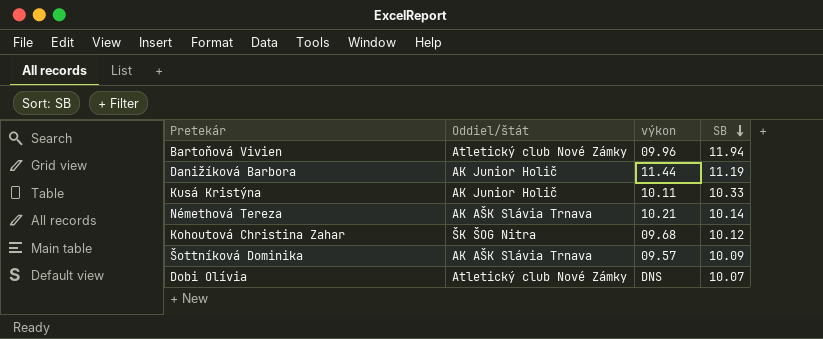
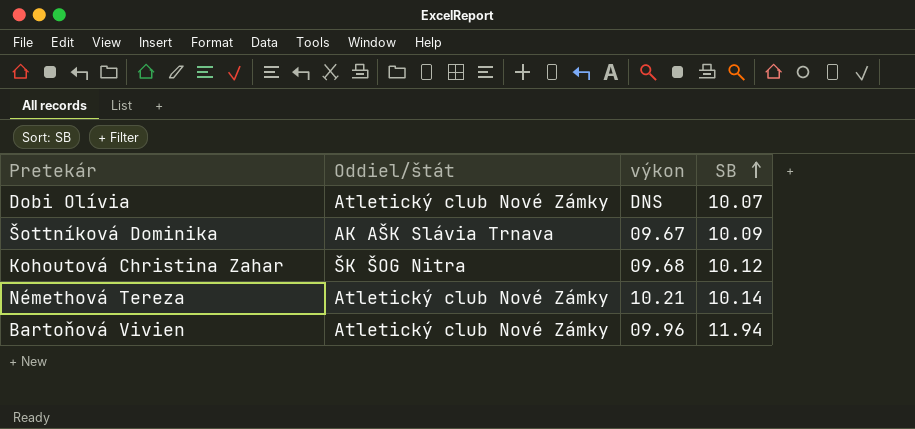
row order: SB descending -> SB ascending
row Danižíková Barbora: AK Junior Holič | 11.44 | 11.19 -> none
row Kusá Kristýna: AK Junior Holič | 10.11 | 10.33 -> none
Šottníková Dominika | výkon: 09.57 -> 09.67
Némethová Tereza | Oddiel/štát: AK AŠK Slávia Trnava -> Atletický club Nové Zámky

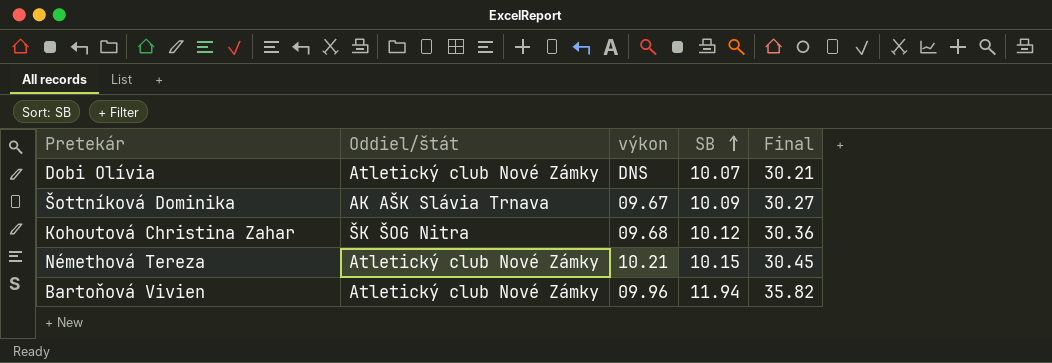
column Final | formula: none -> [SB] * 3
Némethová Tereza | SB: 10.14 -> 10.15

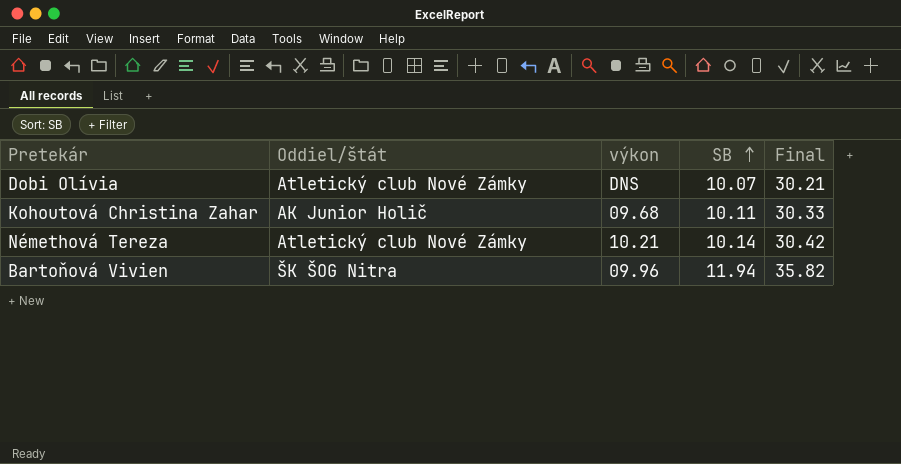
row Šottníková Dominika: AK AŠK Slávia Trnava | 09.67 | 10.09 | 30.27 -> none
Kohoutová Christina Zahar | Oddiel/štát: ŠK ŠOG Nitra -> AK Junior Holič
Kohoutová Christina Zahar | SB: 10.12 -> 10.11
Kohoutová Christina Zahar | Final: 30.36 -> 30.33
Némethová Tereza | SB: 10.15 -> 10.14
Némethová Tereza | Final: 30.45 -> 30.42
Bartoňová Vivien | Oddiel/štát: Atletický club Nové Zámky -> ŠK ŠOG Nitra

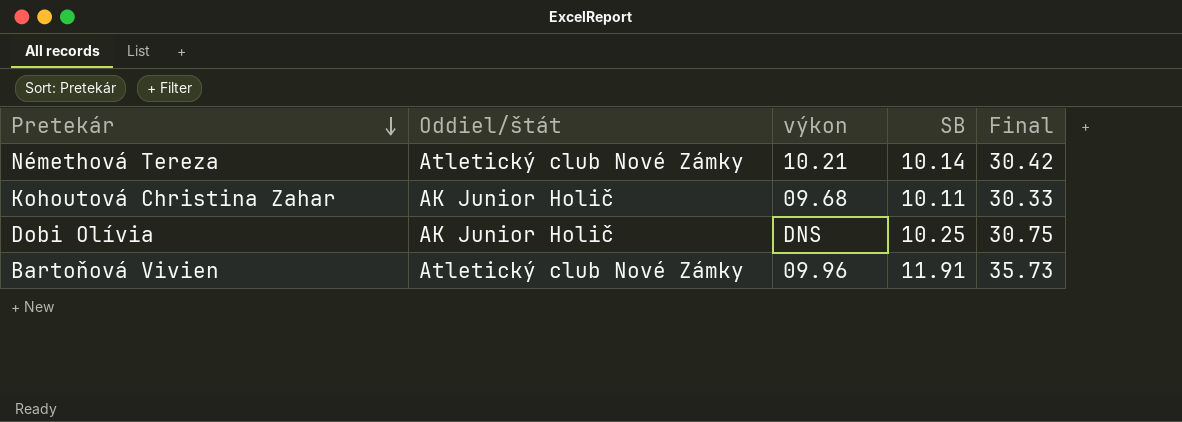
row order: SB ascending -> Pretekár descending
Dobi Olívia | Oddiel/štát: Atletický club Nové Zámky -> AK Junior Holič
Dobi Olívia | SB: 10.07 -> 10.25
Dobi Olívia | Final: 30.21 -> 30.75
Bartoňová Vivien | Oddiel/štát: ŠK ŠOG Nitra -> Atletický club Nové Zámky
Bartoňová Vivien | SB: 11.94 -> 11.91
Bartoňová Vivien | Final: 35.82 -> 35.73

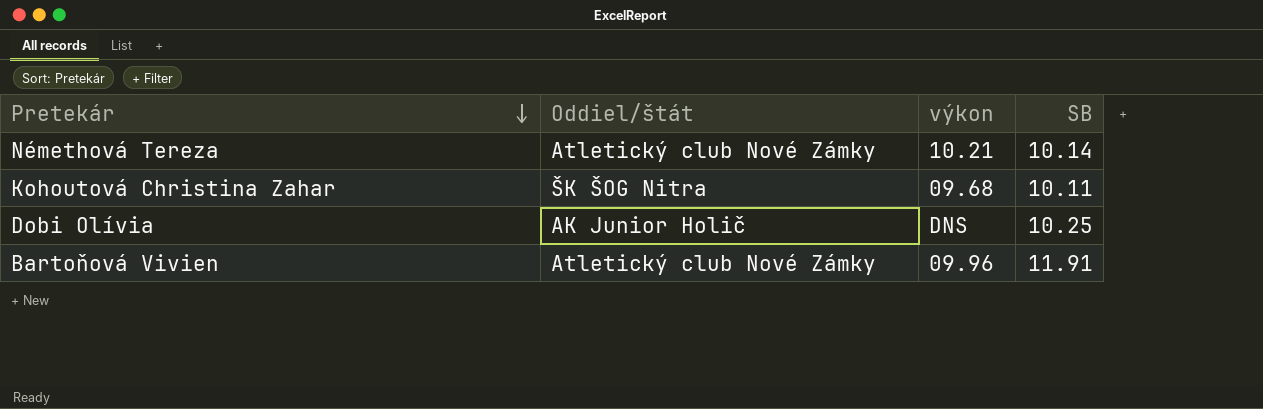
column Final | formula: [SB] * 3 -> none
Kohoutová Christina Zahar | Oddiel/štát: AK Junior Holič -> ŠK ŠOG Nitra

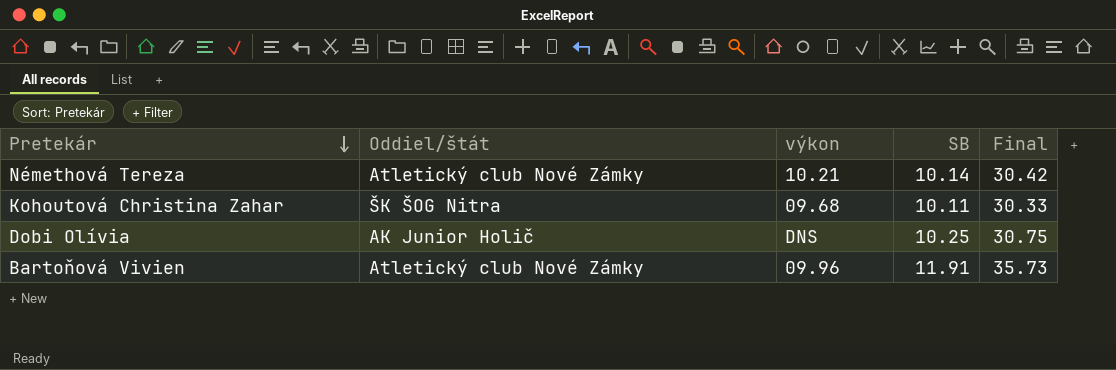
column Final | formula: none -> [SB] * 3

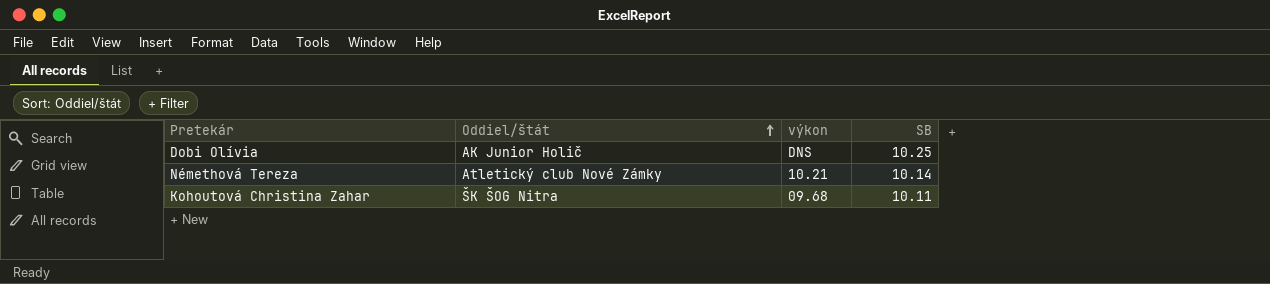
row order: Pretekár descending -> Oddiel/štát ascending
column Final | formula: [SB] * 3 -> none
row Bartoňová Vivien: Atletický club Nové Zámky | 09.96 | 11.91 | 35.73 -> none

